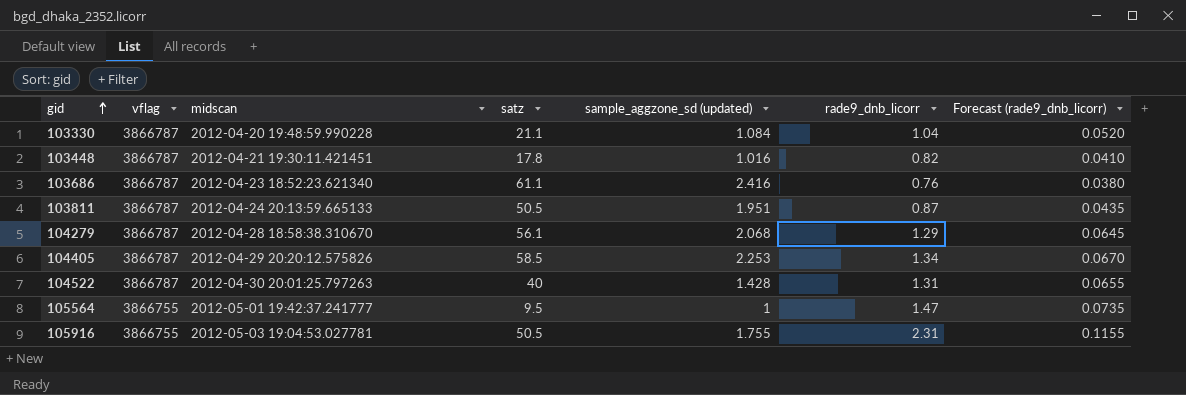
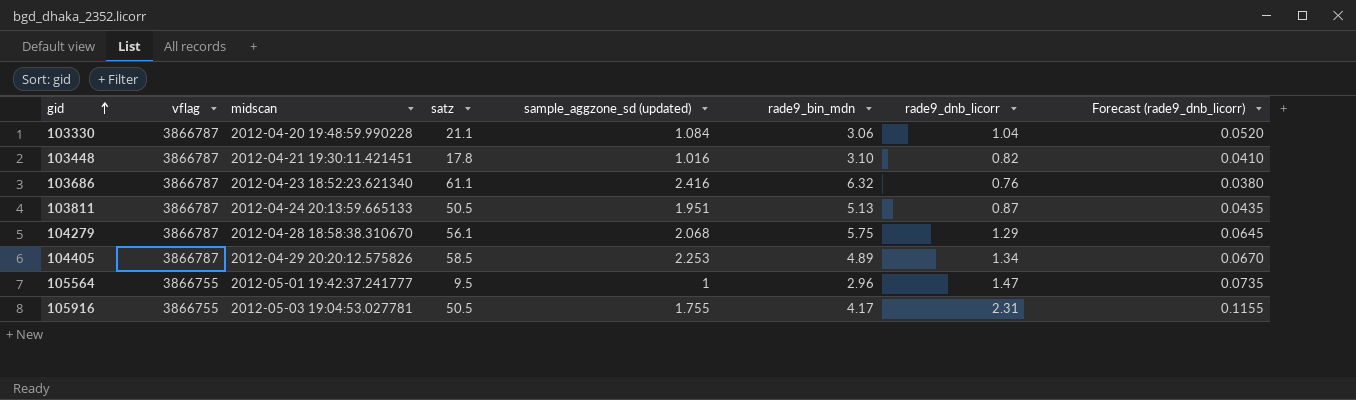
column rade9_bin_mdn | position: none -> 6
row 104522: 3866787 | 2012-04-30 20:01:25.797263 | 40 | 1.428 | 1.31 | 0.0655 -> none

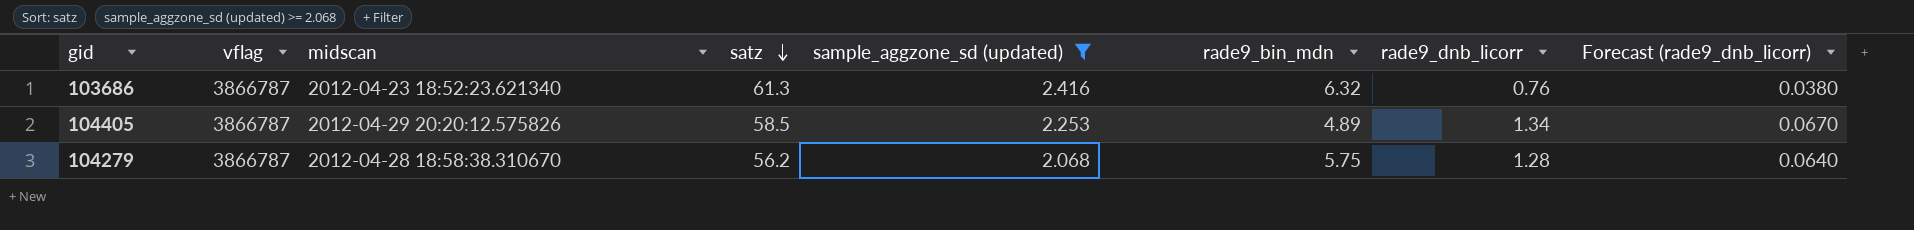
filter: none -> sample_aggzone_sd (updated) >= 2.068
row order: gid ascending -> satz descending
103686 | satz: 61.1 -> 61.3
104279 | satz: 56.1 -> 56.2
104279 | rade9_dnb_licorr: 1.29 -> 1.28
104279 | Forecast (rade9_dnb_licorr): 0.0645 -> 0.0640

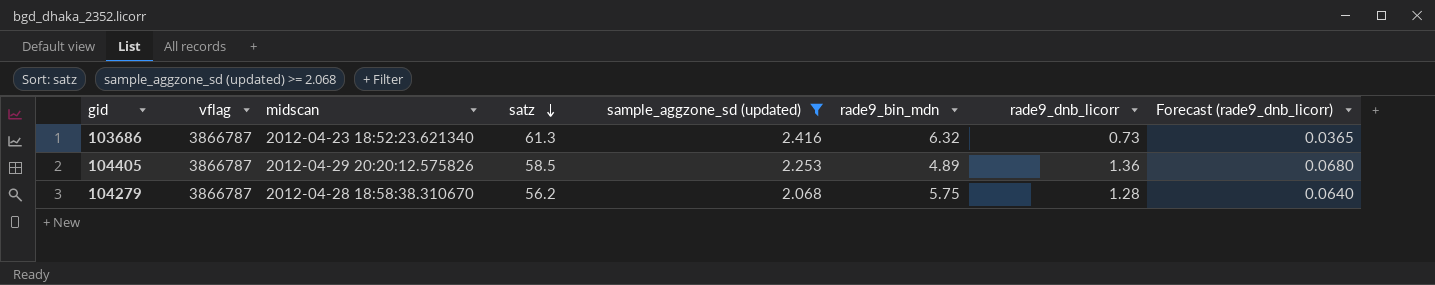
103686 | rade9_dnb_licorr: 0.76 -> 0.73
103686 | Forecast (rade9_dnb_licorr): 0.0380 -> 0.0365
104405 | rade9_dnb_licorr: 1.34 -> 1.36
104405 | Forecast (rade9_dnb_licorr): 0.0670 -> 0.0680

